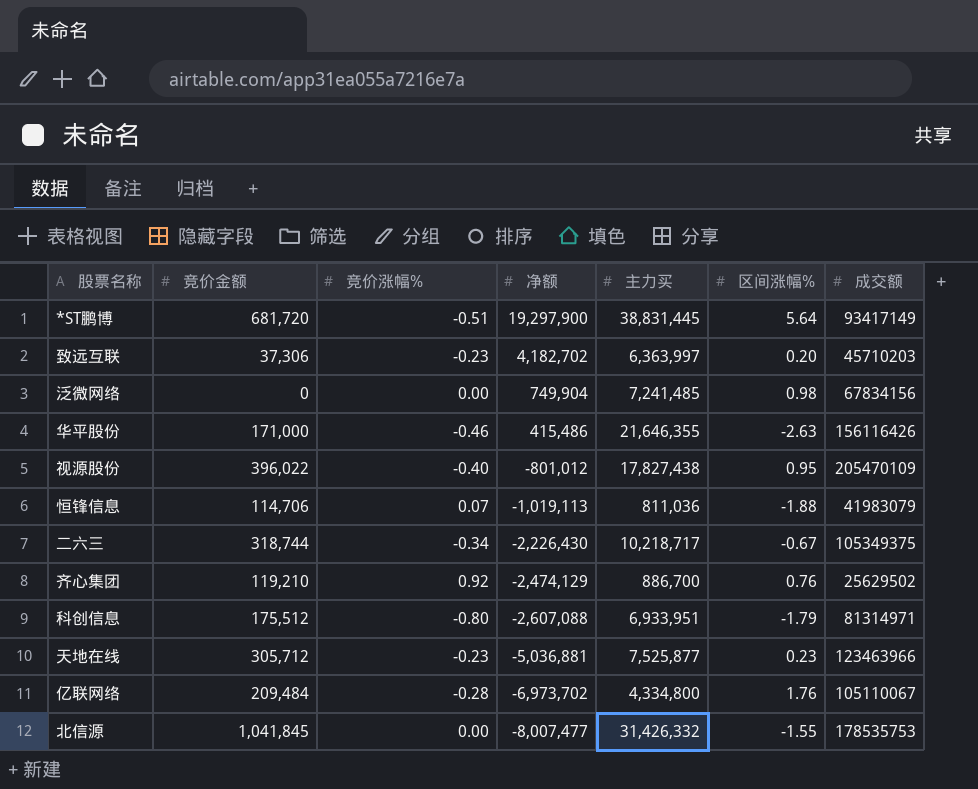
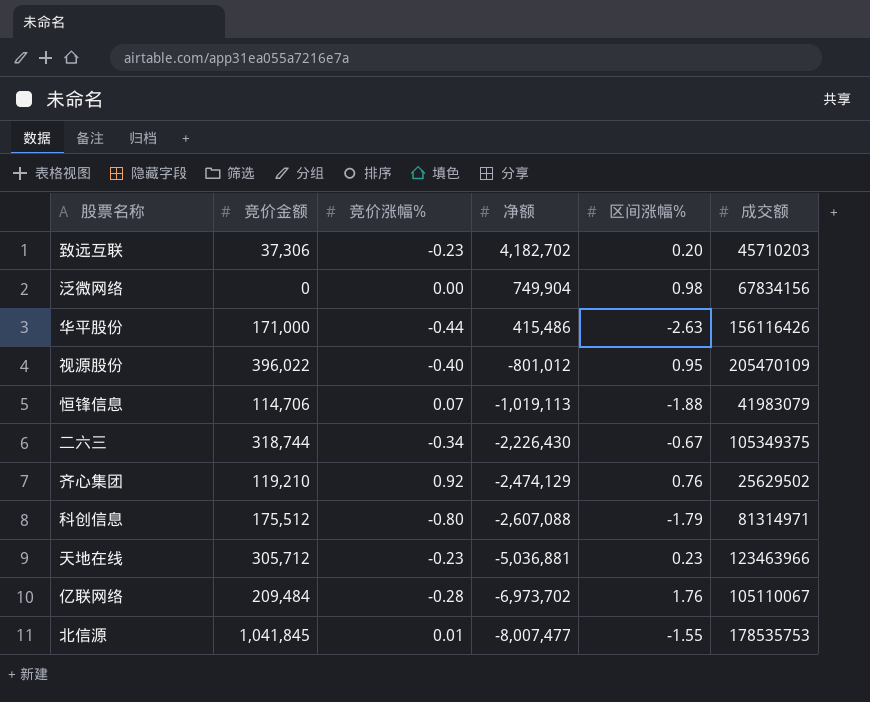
column 主力买 | position: 5 -> none
row *ST鹏博: 681,720 | -0.51 | 19,297,900 | 38,831,445 | 5.64 | 93417149 -> none
华平股份 | 竞价涨幅%: -0.46 -> -0.44
北信源 | 竞价涨幅%: 0.00 -> 0.01

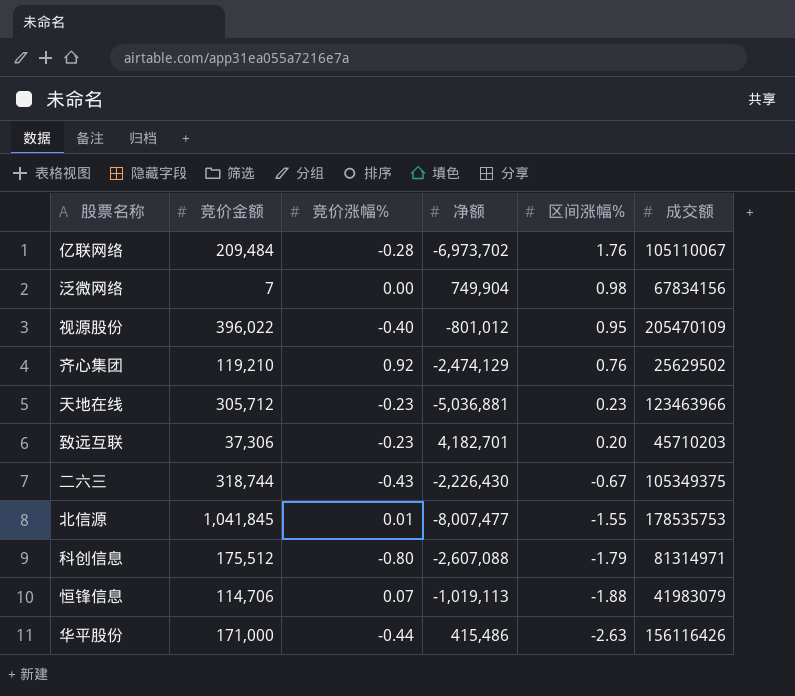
row order: 净额 descending -> 区间涨幅% descending
泛微网络 | 竞价金额: 0 -> 7
致远互联 | 净额: 4,182,702 -> 4,182,701
二六三 | 竞价涨幅%: -0.34 -> -0.43

